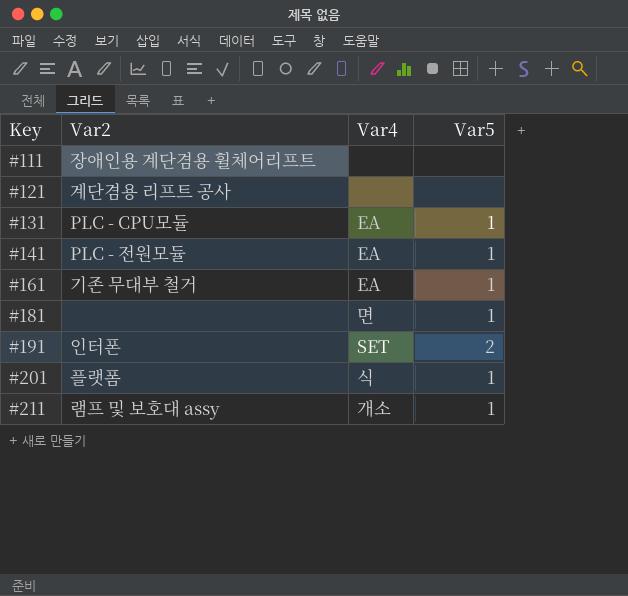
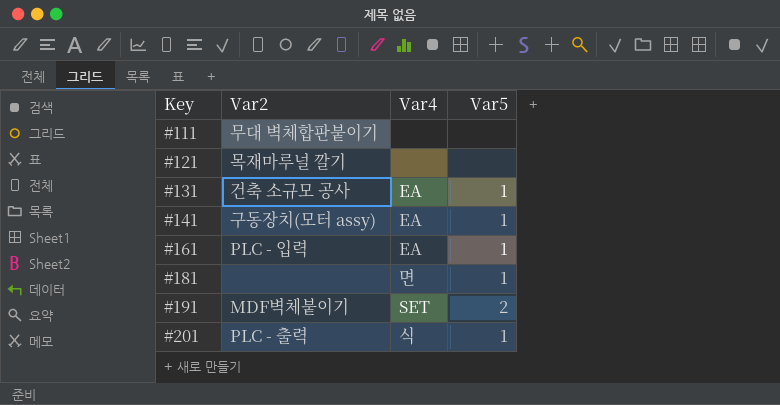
row #211: 램프 및 보호대 assy | 개소 | 1 -> none
#111 | Var2: 장애인용 계단겸용 휠체어리프트 -> 무대 벽체합판붙이기
#121 | Var2: 계단겸용 리프트 공사 -> 목재마루널 깔기
#131 | Var2: PLC - CPU모듈 -> 건축 소규모 공사
#141 | Var2: PLC - 전원모듈 -> 구동장치(모터 assy)
#161 | Var2: 기존 무대부 철거 -> PLC - 입력
#191 | Var2: 인터폰 -> MDF벽체붙이기
#201 | Var2: 플랫폼 -> PLC - 출력

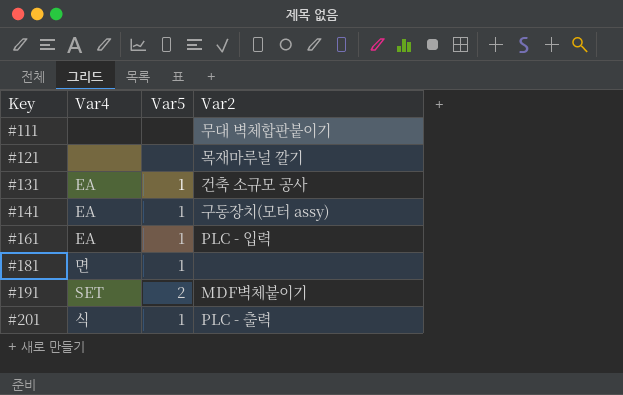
column Var2 | position: 2 -> 4

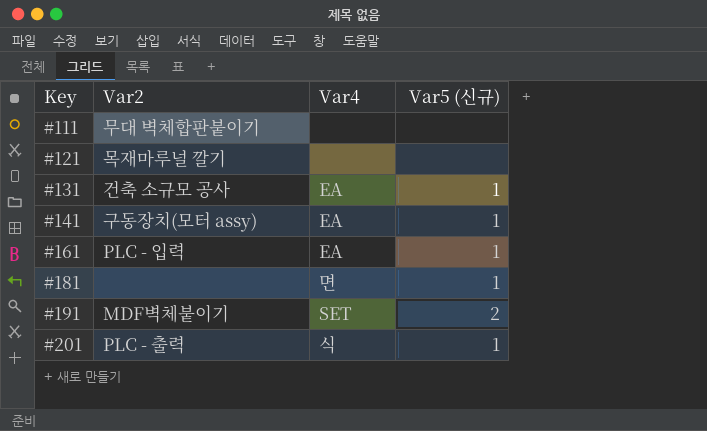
column Var2 | position: 4 -> 2
column name: Var5 -> Var5 (신규)

